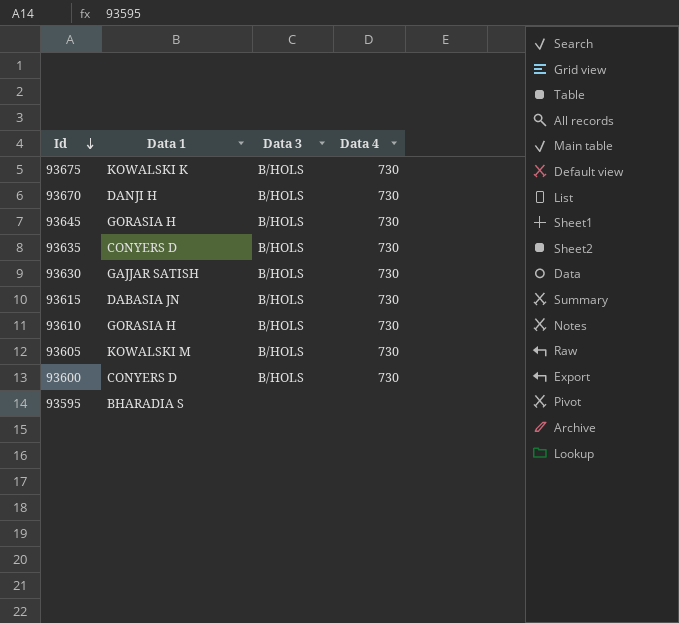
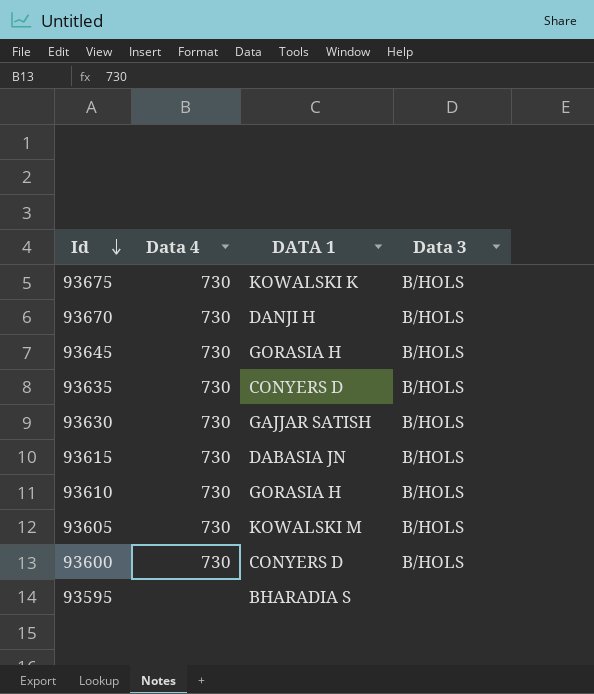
column Data 4 | position: 4 -> 2
column name: Data 1 -> DATA 1

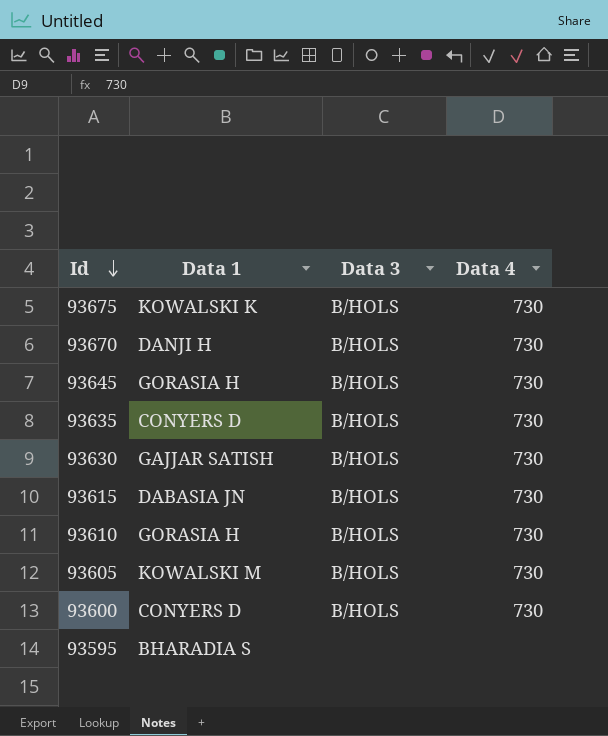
column name: DATA 1 -> Data 1
column Data 4 | position: 2 -> 4

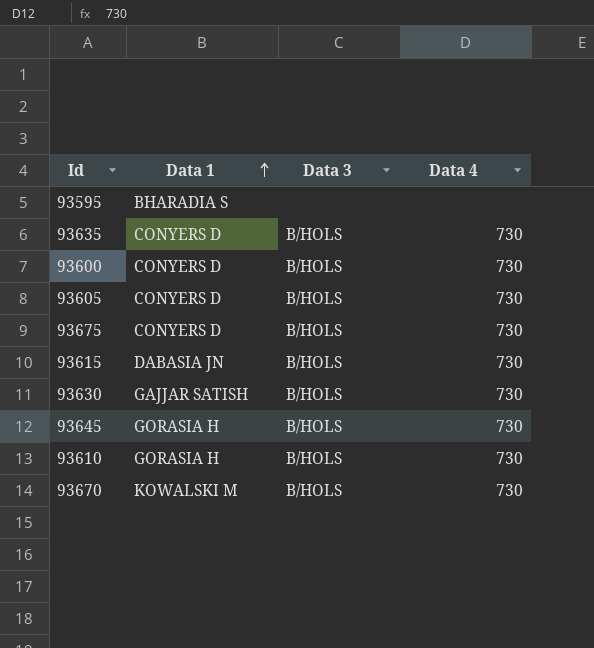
row order: Id descending -> Data 1 ascending
93605 | Data 1: KOWALSKI M -> CONYERS D
93675 | Data 1: KOWALSKI K -> CONYERS D
93670 | Data 1: DANJI H -> KOWALSKI M

